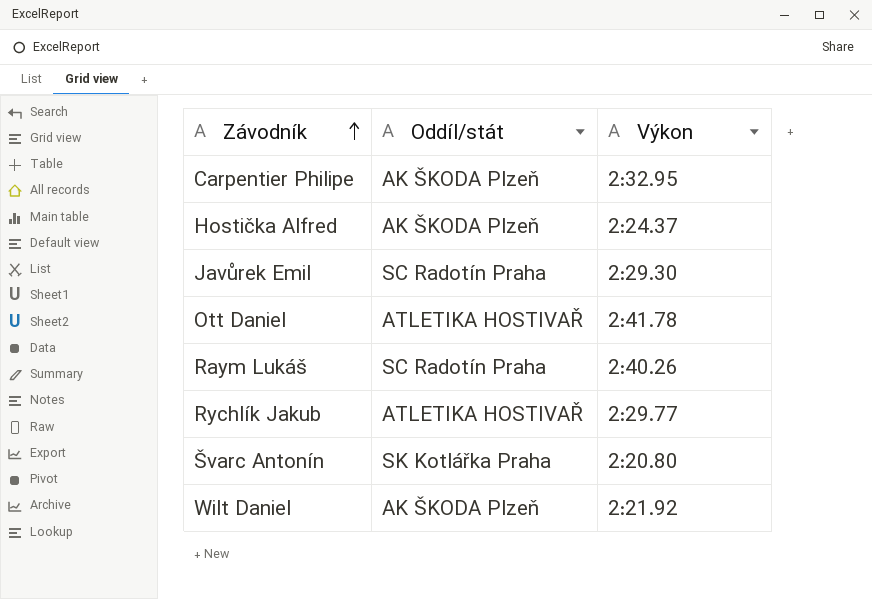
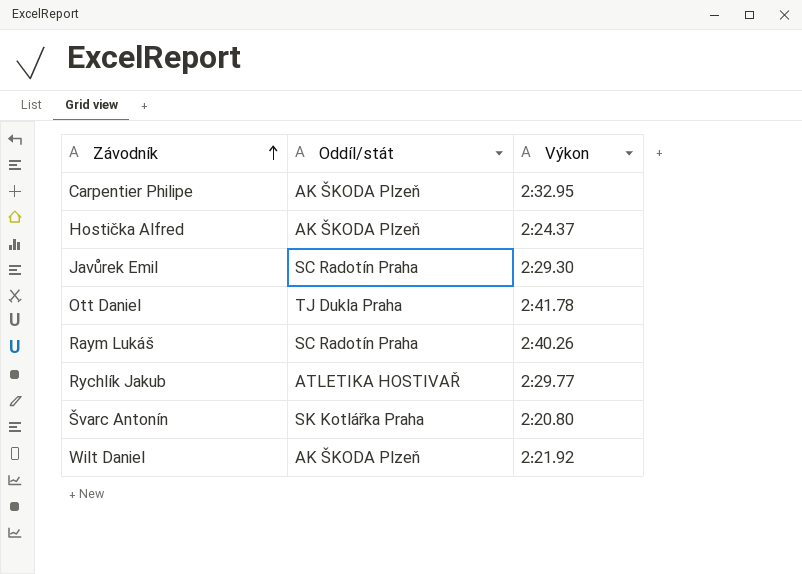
Ott Daniel | Oddíl/stát: ATLETIKA HOSTIVAŘ -> TJ Dukla Praha

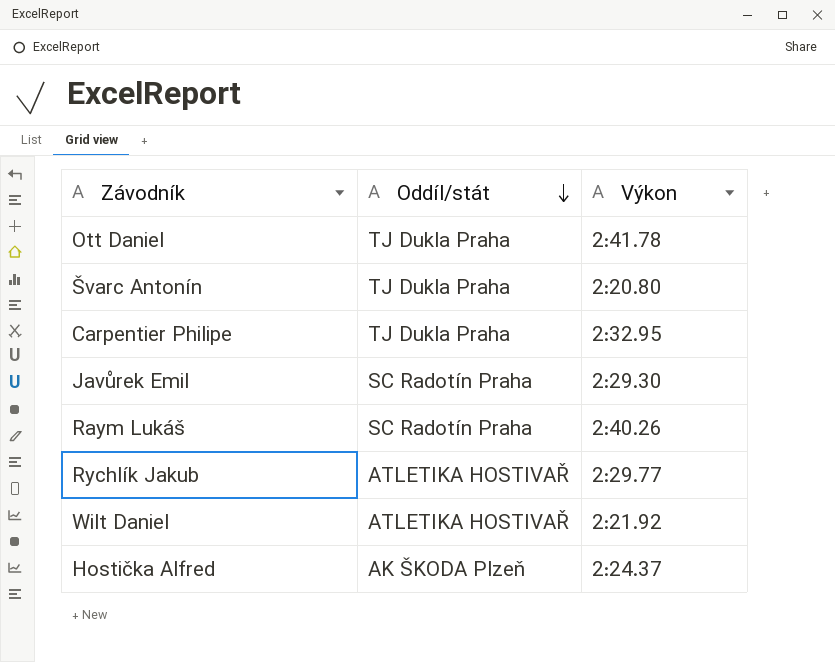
row order: Závodník ascending -> Oddíl/stát descending
Švarc Antonín | Oddíl/stát: SK Kotlářka Praha -> TJ Dukla Praha
Carpentier Philipe | Oddíl/stát: AK ŠKODA Plzeň -> TJ Dukla Praha
Wilt Daniel | Oddíl/stát: AK ŠKODA Plzeň -> ATLETIKA HOSTIVAŘ

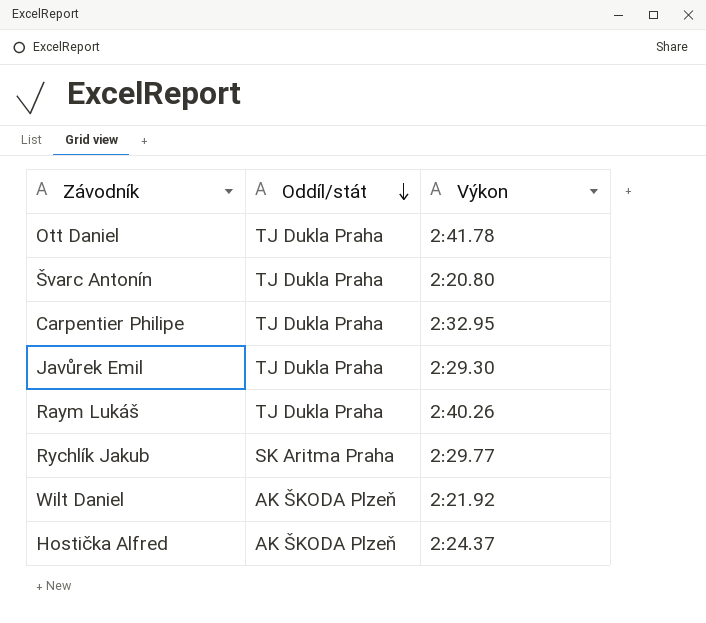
Javůrek Emil | Oddíl/stát: SC Radotín Praha -> TJ Dukla Praha
Raym Lukáš | Oddíl/stát: SC Radotín Praha -> TJ Dukla Praha
Rychlík Jakub | Oddíl/stát: ATLETIKA HOSTIVAŘ -> SK Aritma Praha
Wilt Daniel | Oddíl/stát: ATLETIKA HOSTIVAŘ -> AK ŠKODA Plzeň

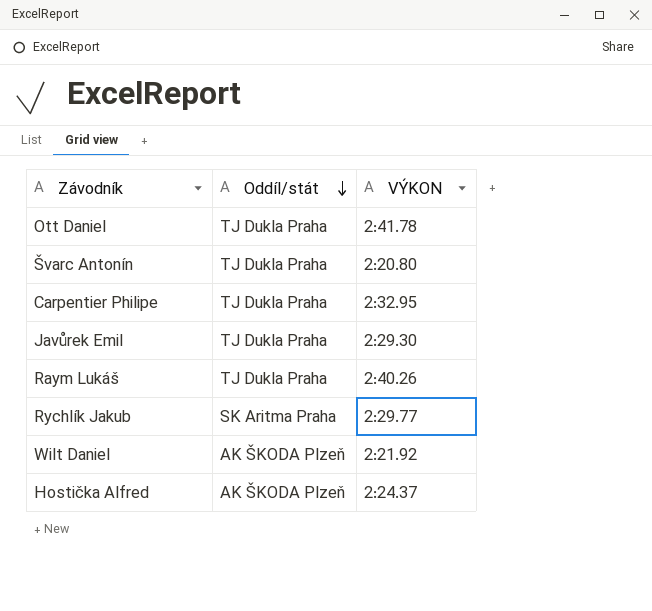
column name: Výkon -> VÝKON

